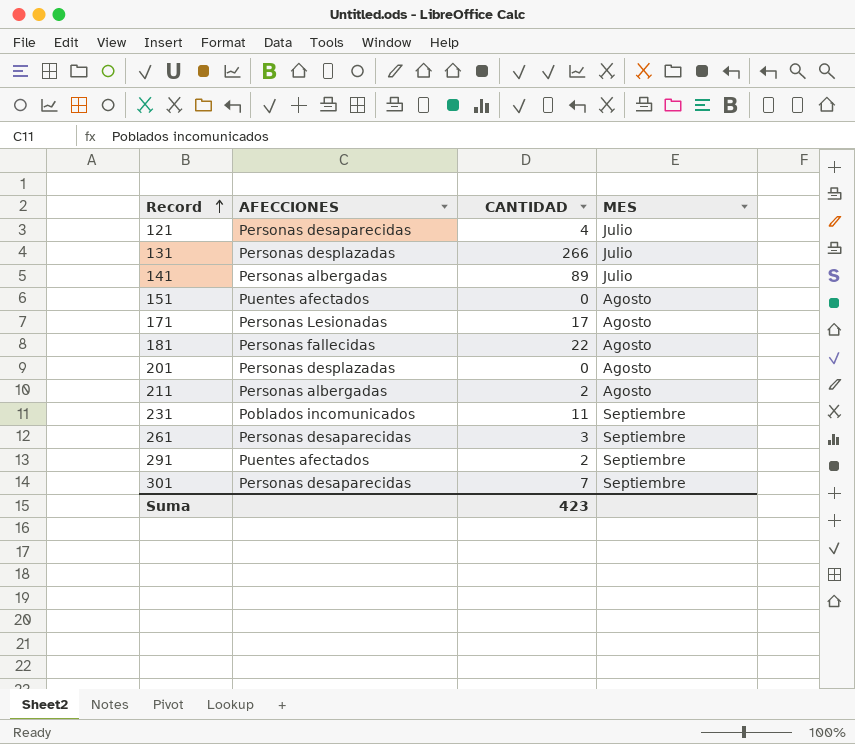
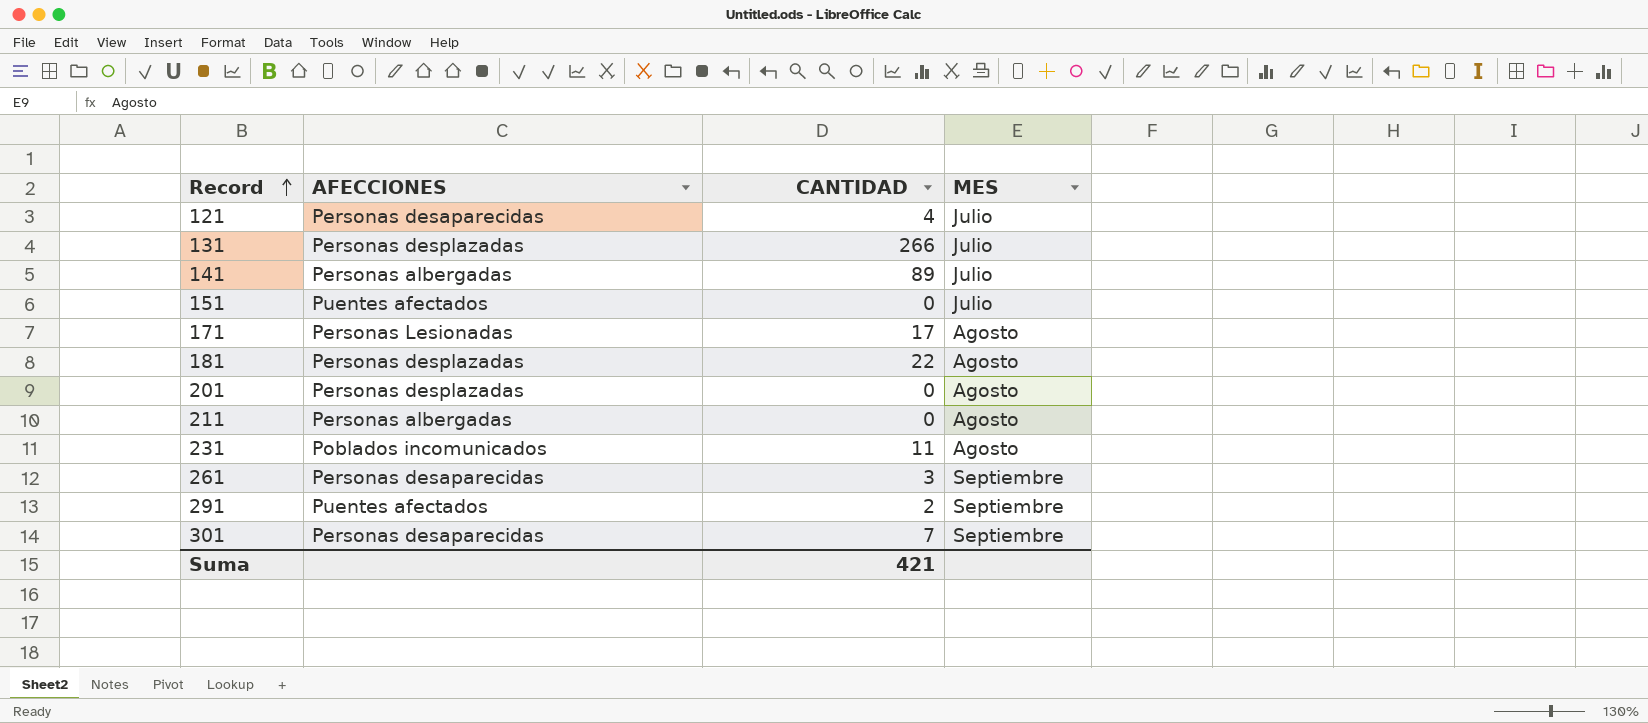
151 | MES: Agosto -> Julio
181 | AFECCIONES: Personas fallecidas -> Personas desplazadas
211 | CANTIDAD: 2 -> 0
231 | MES: Septiembre -> Agosto
Suma | CANTIDAD: 423 -> 421

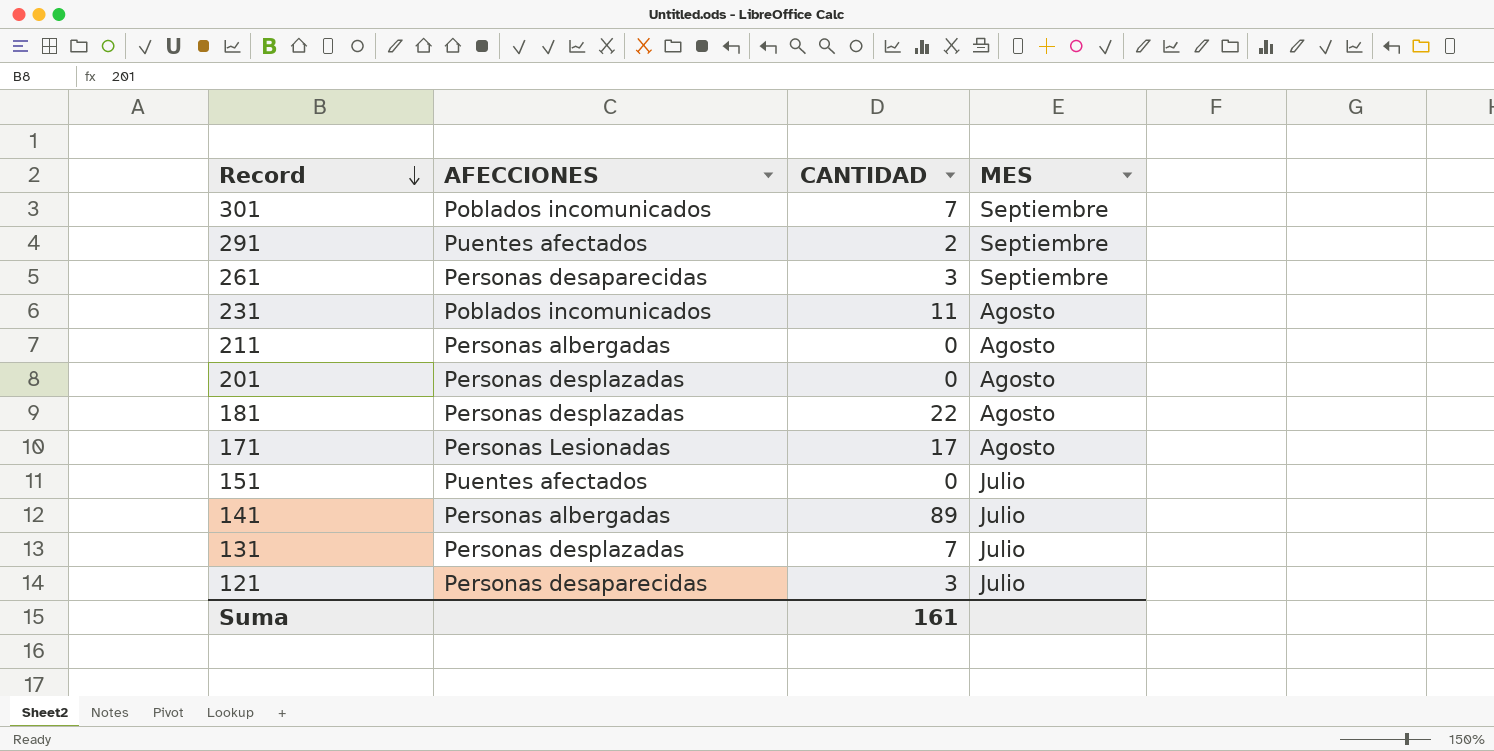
row order: Record ascending -> Record descending
301 | AFECCIONES: Personas desaparecidas -> Poblados incomunicados
131 | CANTIDAD: 266 -> 7
121 | CANTIDAD: 4 -> 3
Suma | CANTIDAD: 421 -> 161

